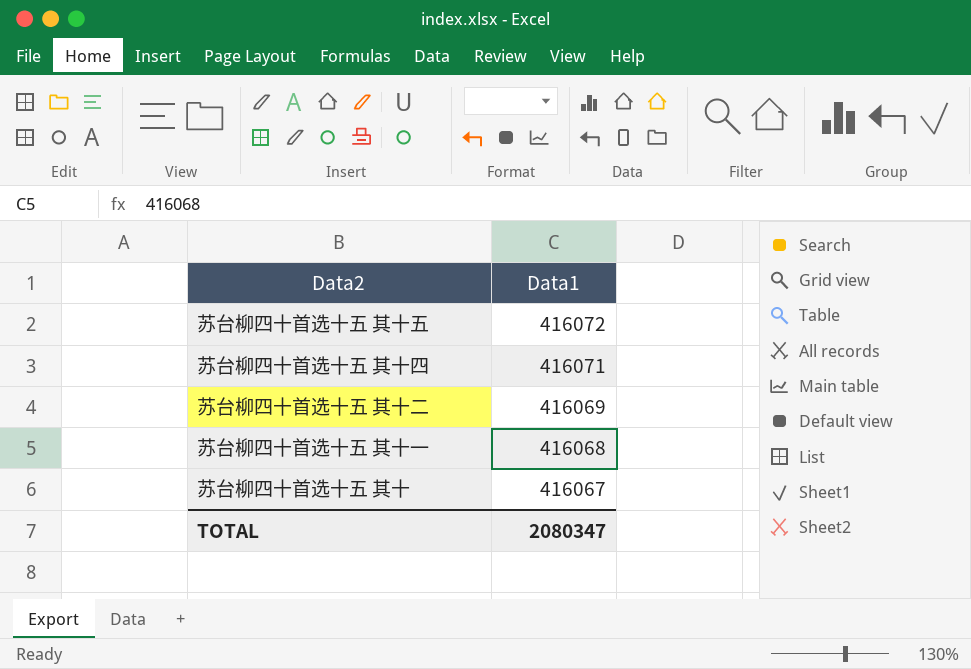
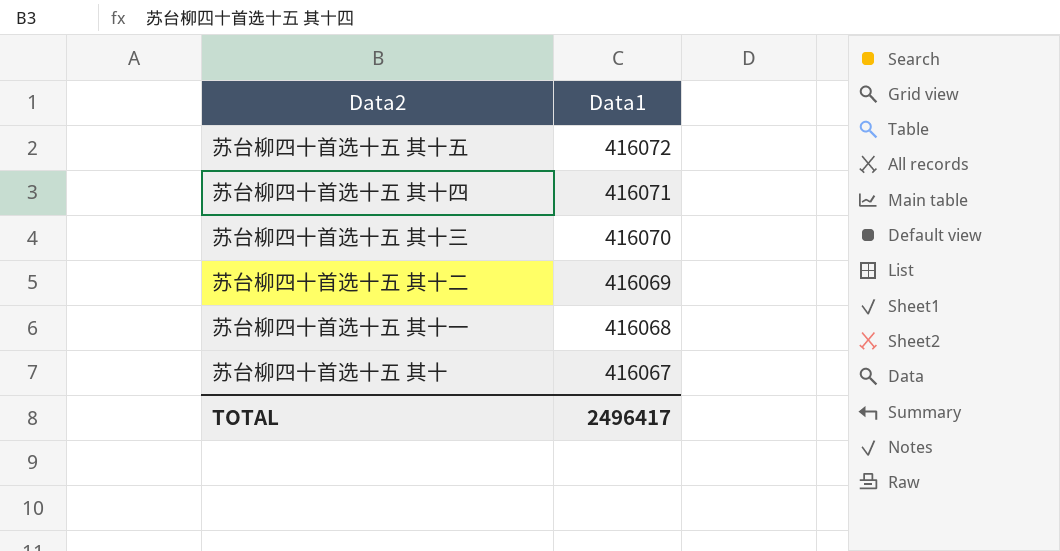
row 苏台柳四十首选十五 其十三: none -> 416070
TOTAL | Data1: 2080347 -> 2496417

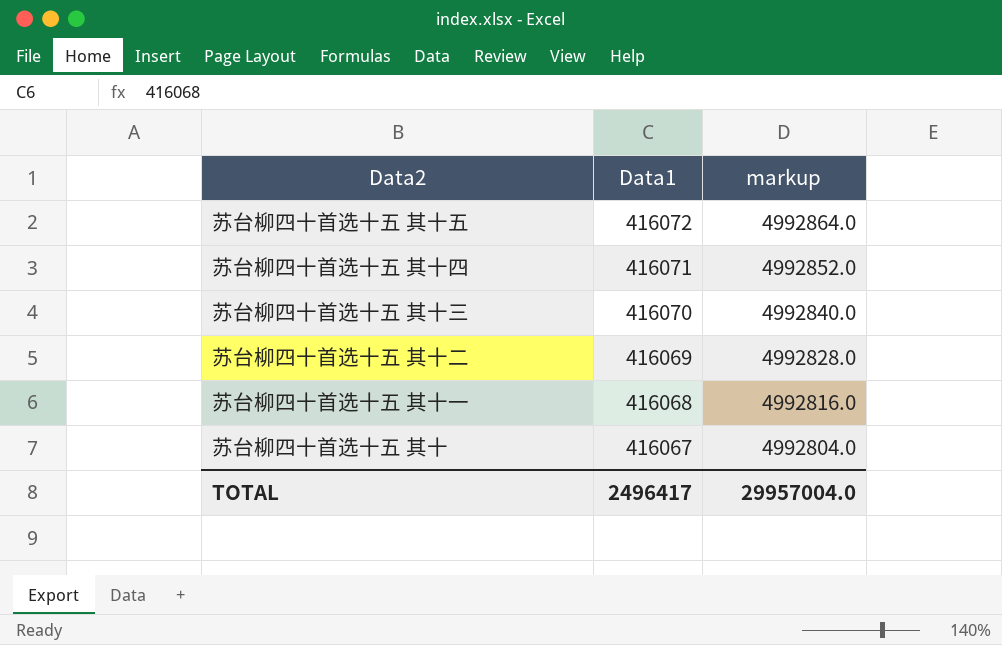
column markup | formula: none -> [Data1] * 12

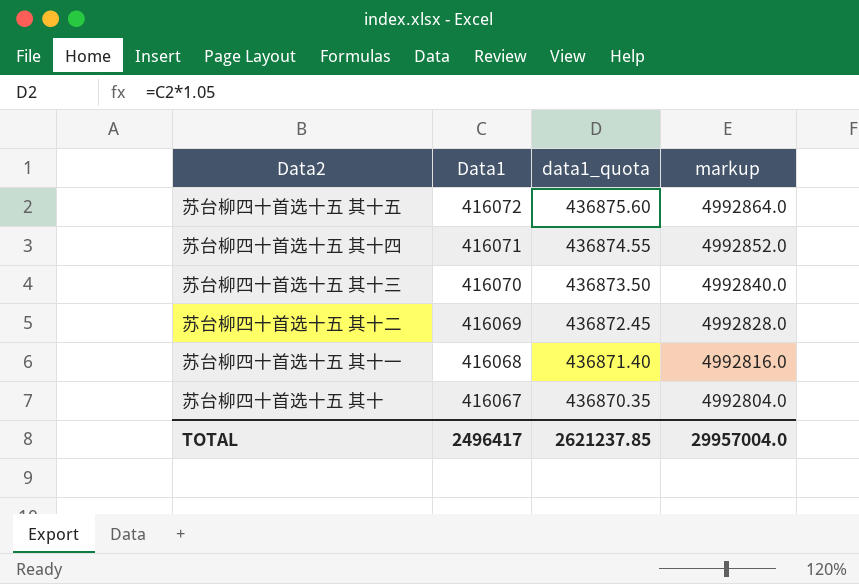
column data1_quota | formula: none -> [Data1] * 1.05

